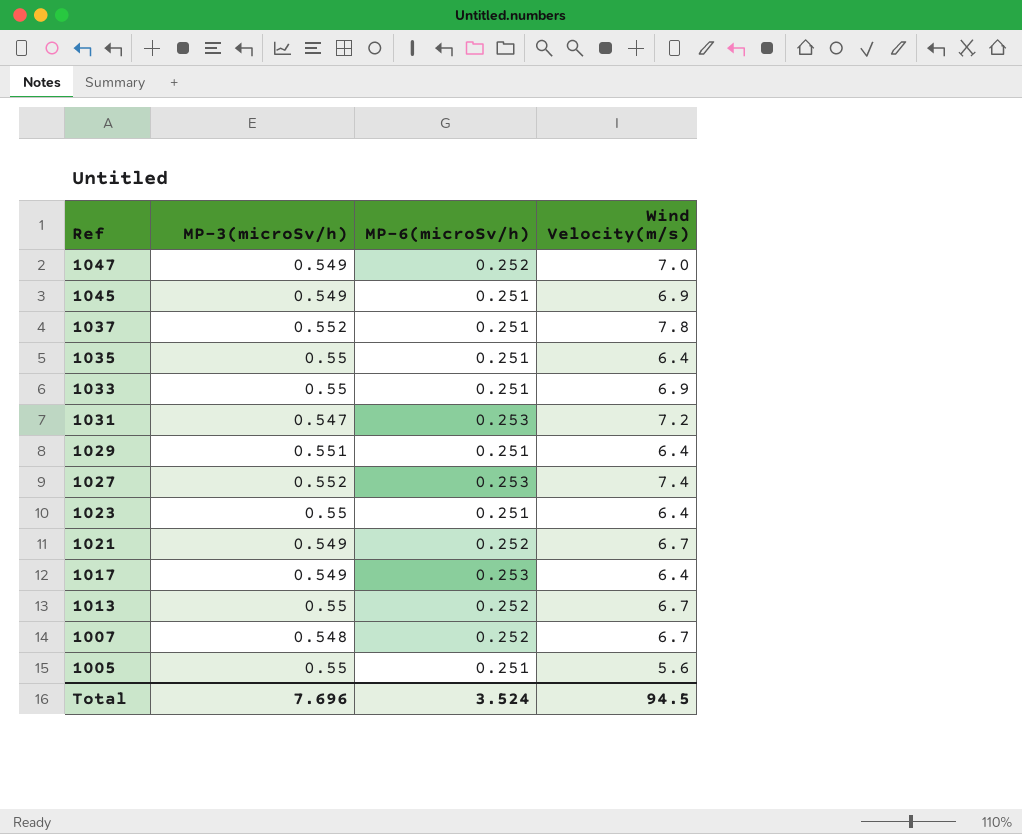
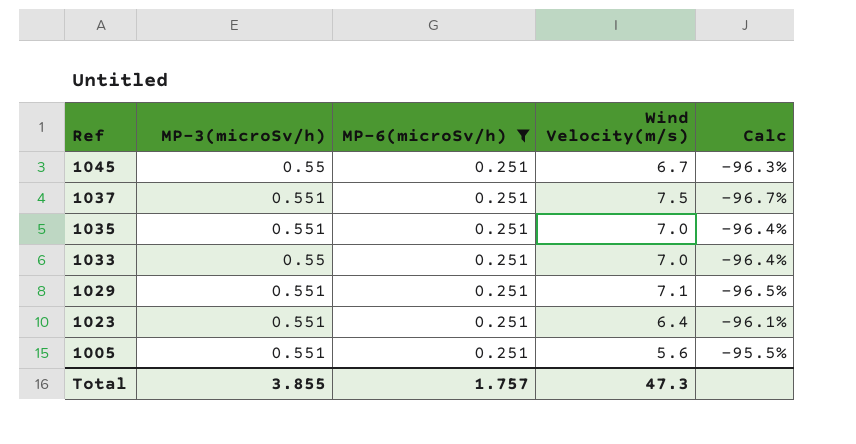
filter: none -> MP-6(microSv/h) = 0.251
column Calc | formula: none -> ([MP-6(microSv/h)] - [Wind Velocity(m/s)]) / [Wind Velocity(m/s)]
1045 | MP-3(microSv/h): 0.549 -> 0.55
1045 | Wind Velocity(m/s): 6.9 -> 6.7
1037 | MP-3(microSv/h): 0.552 -> 0.551
1037 | Wind Velocity(m/s): 7.8 -> 7.5
1035 | MP-3(microSv/h): 0.55 -> 0.551
1035 | Wind Velocity(m/s): 6.4 -> 7.0
1033 | Wind Velocity(m/s): 6.9 -> 7.0
1029 | Wind Velocity(m/s): 6.4 -> 7.1
1023 | MP-3(microSv/h): 0.55 -> 0.551
1005 | MP-3(microSv/h): 0.55 -> 0.551
Total | MP-3(microSv/h): 7.696 -> 3.855
Total | MP-6(microSv/h): 3.524 -> 1.757
Total | Wind Velocity(m/s): 94.5 -> 47.3

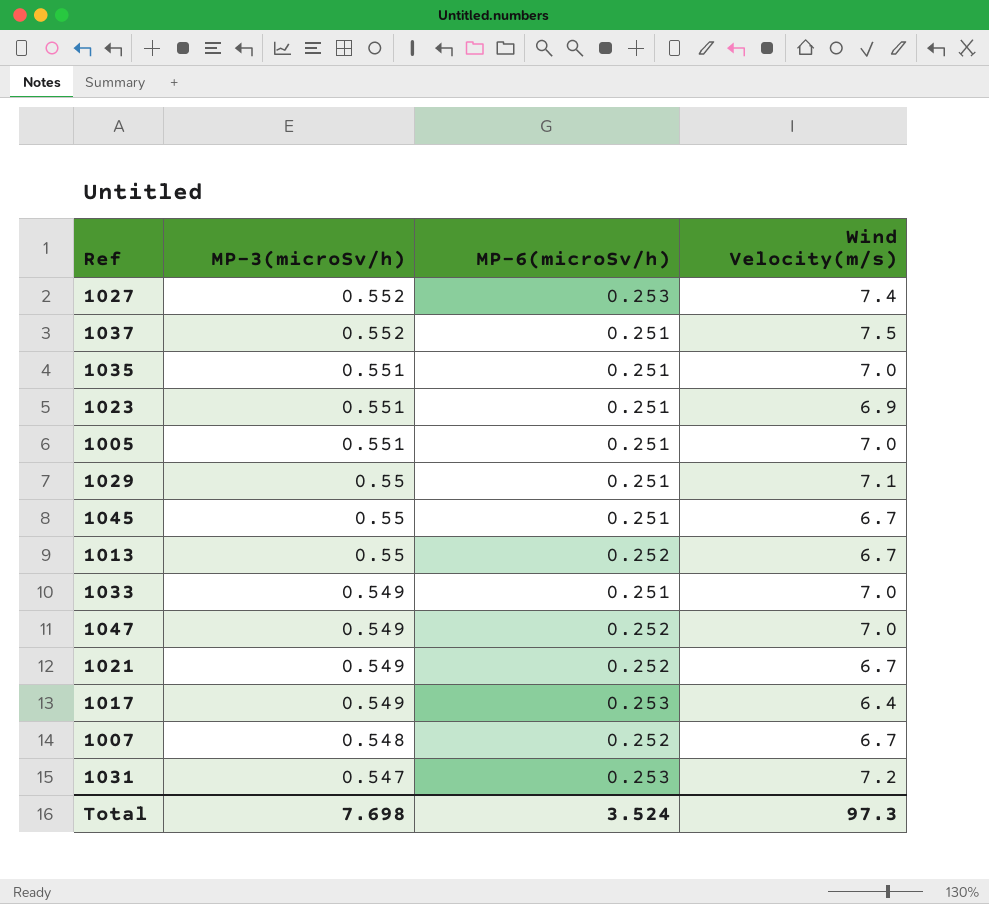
filter: MP-6(microSv/h) = 0.251 -> none
row order: Ref descending -> MP-3(microSv/h) descending
column Calc | formula: ([MP-6(microSv/h)] - [Wind Velocity(m/s)]) / [Wind Velocity(m/s)] -> none
1037 | MP-3(microSv/h): 0.551 -> 0.552
1023 | Wind Velocity(m/s): 6.4 -> 6.9
1005 | Wind Velocity(m/s): 5.6 -> 7.0
1029 | MP-3(microSv/h): 0.551 -> 0.55
1033 | MP-3(microSv/h): 0.55 -> 0.549
Total | MP-3(microSv/h): 3.855 -> 7.698
Total | MP-6(microSv/h): 1.757 -> 3.524
Total | Wind Velocity(m/s): 47.3 -> 97.3

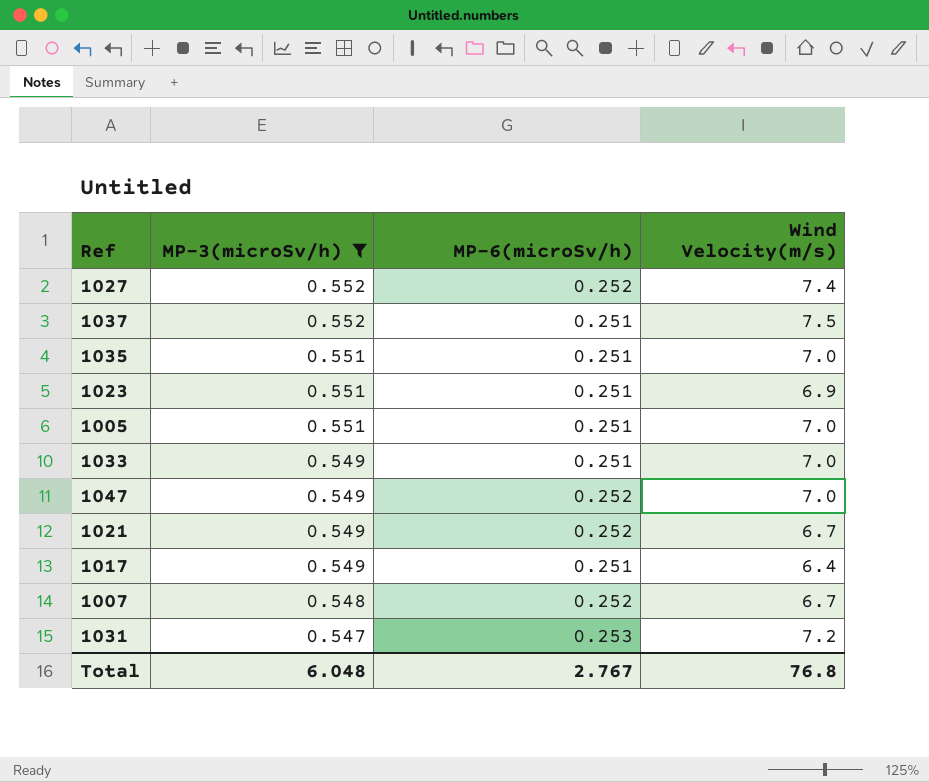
filter: none -> MP-3(microSv/h) != 0.55
1027 | MP-6(microSv/h): 0.253 -> 0.252
1017 | MP-6(microSv/h): 0.253 -> 0.251
Total | MP-3(microSv/h): 7.698 -> 6.048
Total | MP-6(microSv/h): 3.524 -> 2.767
Total | Wind Velocity(m/s): 97.3 -> 76.8

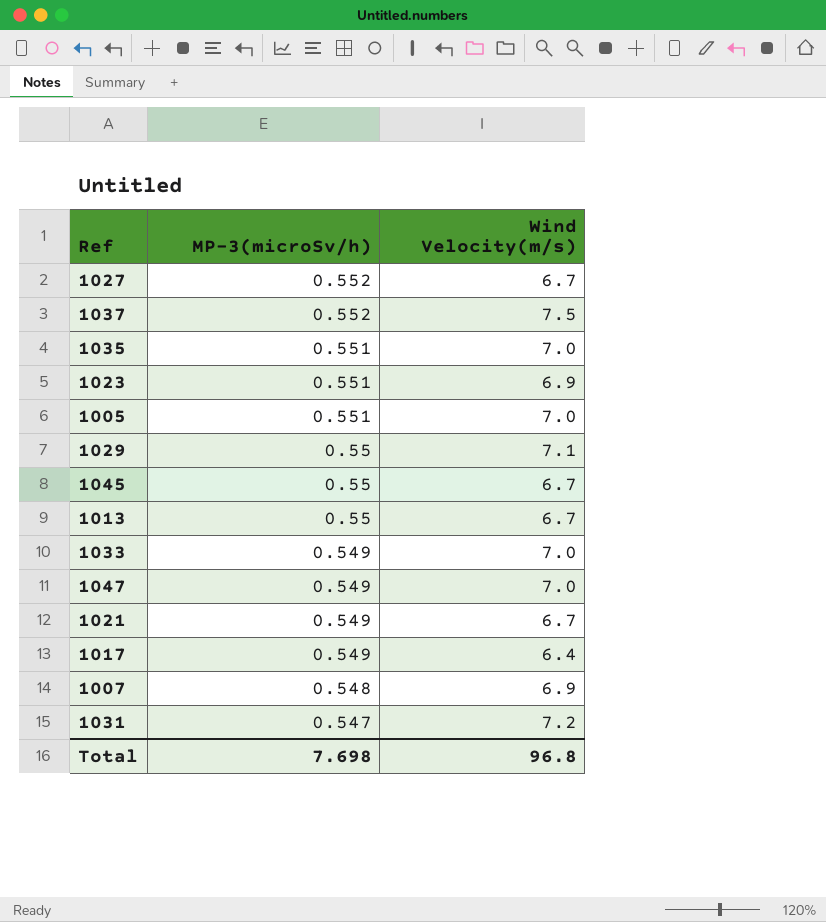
filter: MP-3(microSv/h) != 0.55 -> none
column MP-6(microSv/h) | position: 3 -> none
1027 | Wind Velocity(m/s): 7.4 -> 6.7
1007 | Wind Velocity(m/s): 6.7 -> 6.9
Total | MP-3(microSv/h): 6.048 -> 7.698
Total | Wind Velocity(m/s): 76.8 -> 96.8

